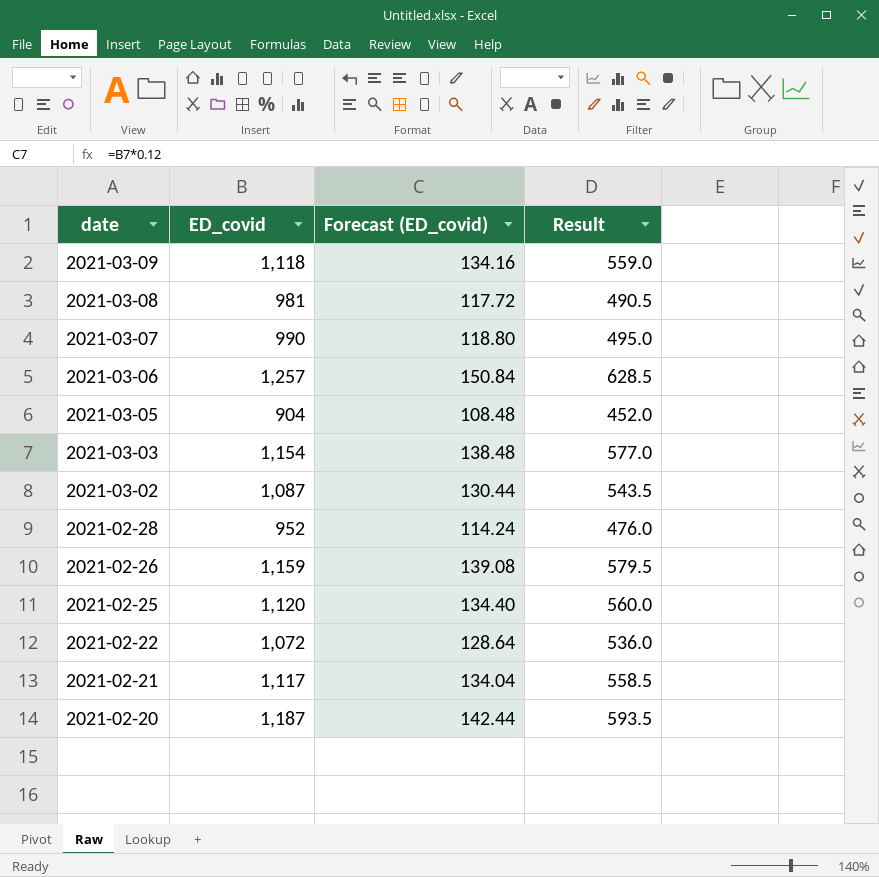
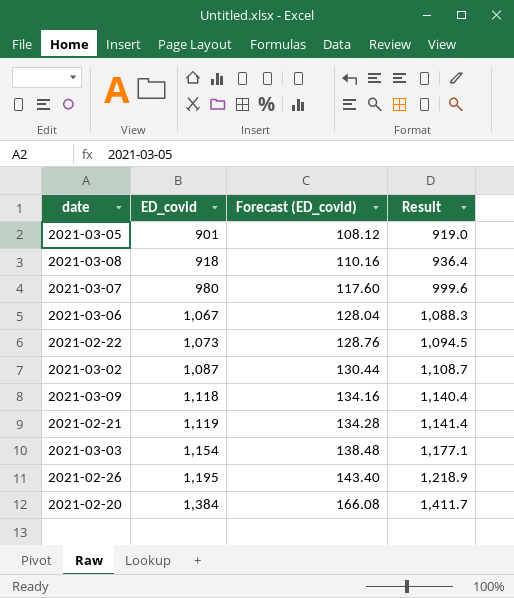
row order: date descending -> ED_covid ascending
column Result | formula: [ED_covid] * 0.5 -> [ED_covid] * 1.02
row 2021-02-28: 952 | 114.24 | 476.0 -> none
row 2021-02-25: 1,120 | 134.40 | 560.0 -> none
2021-03-05 | ED_covid: 904 -> 901
2021-03-05 | Forecast (ED_covid): 108.48 -> 108.12
2021-03-08 | ED_covid: 981 -> 918
2021-03-08 | Forecast (ED_covid): 117.72 -> 110.16
2021-03-07 | ED_covid: 990 -> 980
2021-03-07 | Forecast (ED_covid): 118.80 -> 117.60
2021-03-06 | ED_covid: 1,257 -> 1,067
2021-03-06 | Forecast (ED_covid): 150.84 -> 128.04
2021-02-22 | ED_covid: 1,072 -> 1,073
2021-02-22 | Forecast (ED_covid): 128.64 -> 128.76
2021-02-21 | ED_covid: 1,117 -> 1,119
2021-02-21 | Forecast (ED_covid): 134.04 -> 134.28
2021-02-26 | ED_covid: 1,159 -> 1,195
2021-02-26 | Forecast (ED_covid): 139.08 -> 143.40
2021-02-20 | ED_covid: 1,187 -> 1,384
2021-02-20 | Forecast (ED_covid): 142.44 -> 166.08

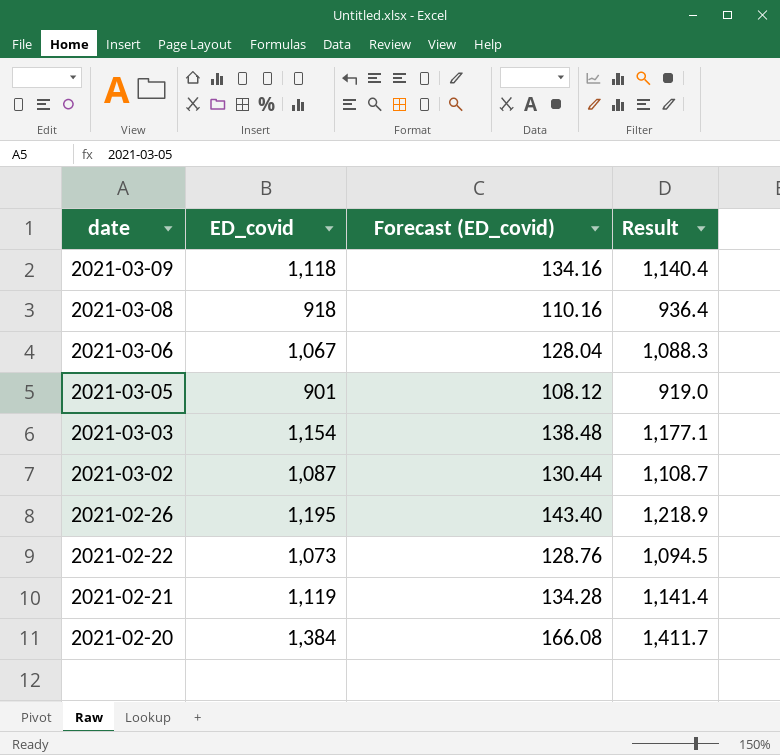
row order: ED_covid ascending -> date descending
row 2021-03-07: 980 | 117.60 | 999.6 -> none

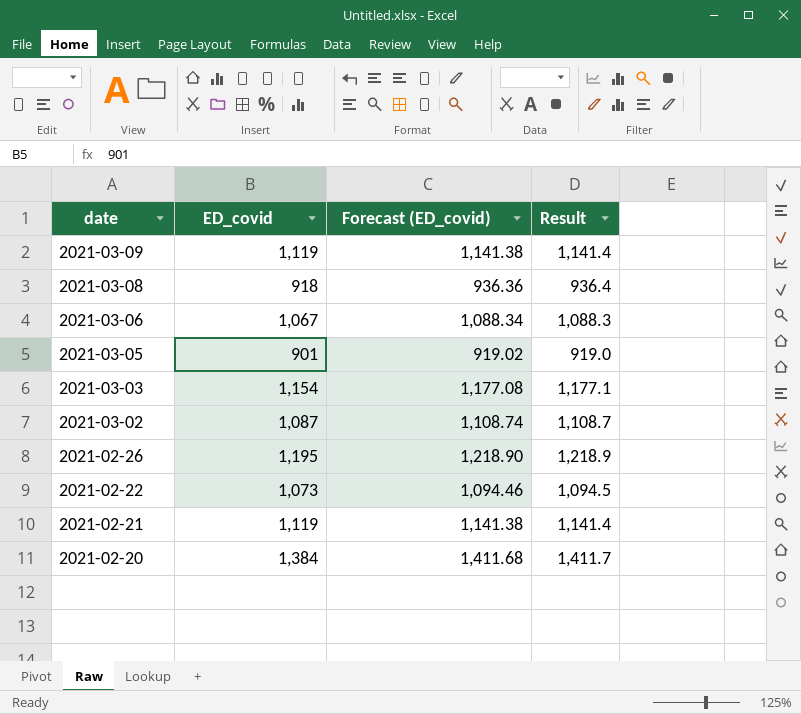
column Forecast (ED_covid) | formula: [ED_covid] * 0.12 -> [ED_covid] * 1.02
2021-03-09 | ED_covid: 1,118 -> 1,119
2021-03-09 | Result: 1,140.4 -> 1,141.4

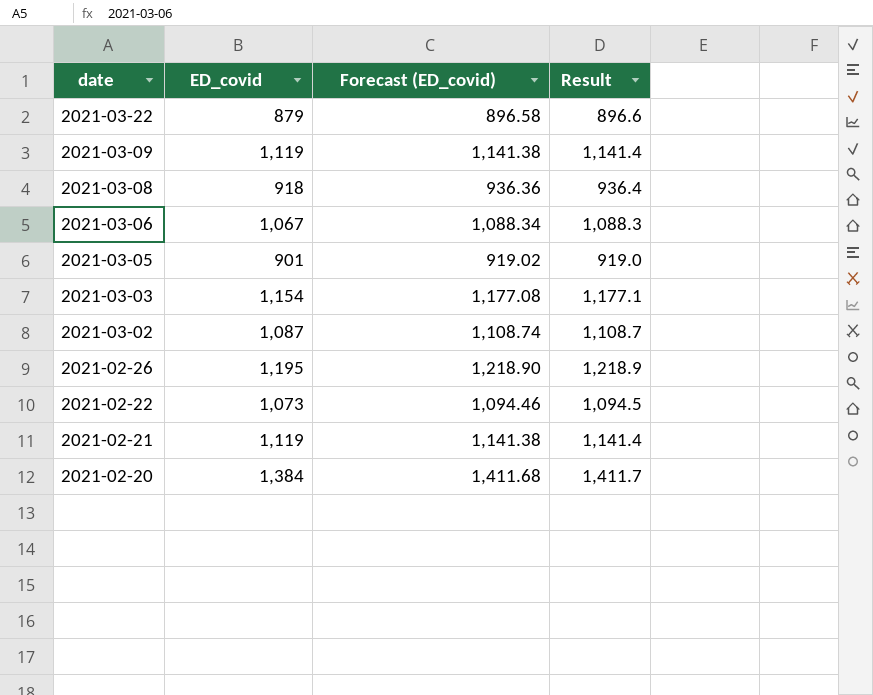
row 2021-03-22: none -> 879 | 896.58 | 896.6

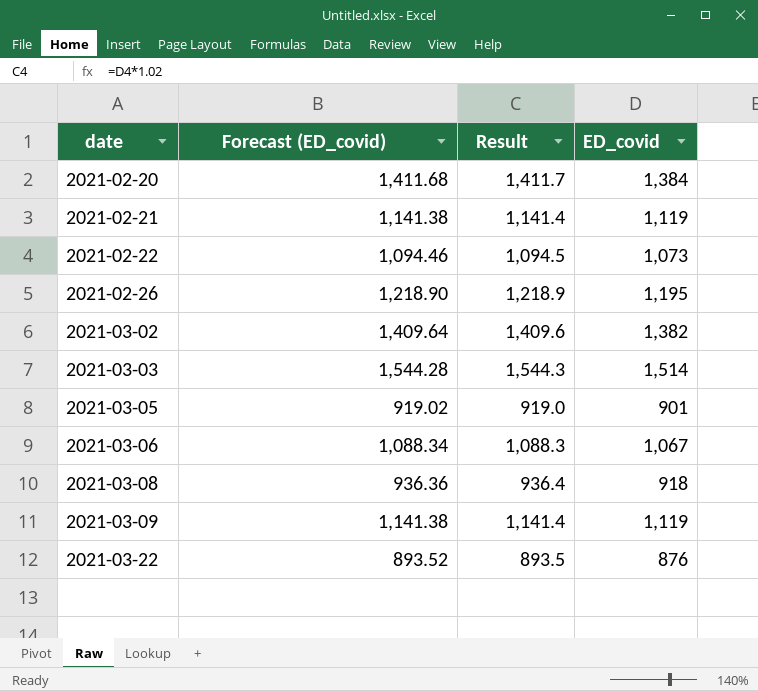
row order: date descending -> date ascending
column ED_covid | position: 2 -> 4
2021-03-02 | Forecast (ED_covid): 1,108.74 -> 1,409.64
2021-03-02 | Result: 1,108.7 -> 1,409.6
2021-03-02 | ED_covid: 1,087 -> 1,382
2021-03-03 | Forecast (ED_covid): 1,177.08 -> 1,544.28
2021-03-03 | Result: 1,177.1 -> 1,544.3
2021-03-03 | ED_covid: 1,154 -> 1,514
2021-03-22 | Forecast (ED_covid): 896.58 -> 893.52
2021-03-22 | Result: 896.6 -> 893.5
2021-03-22 | ED_covid: 879 -> 876

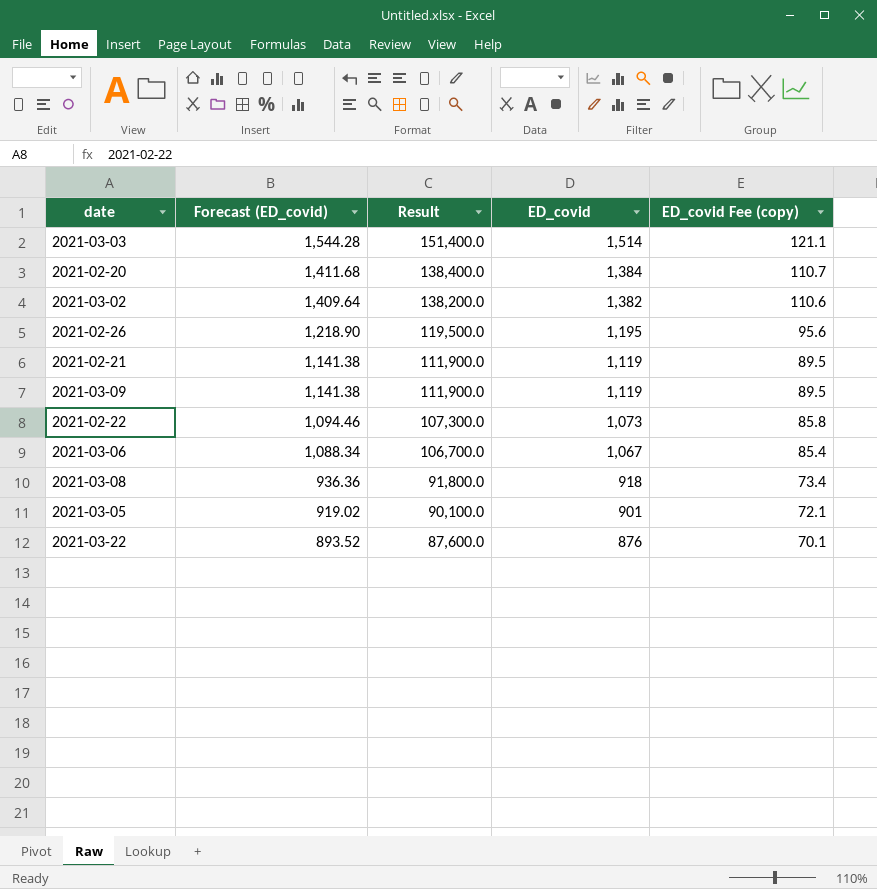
row order: date ascending -> Forecast (ED_covid) descending
column Result | formula: [ED_covid] * 1.02 -> [ED_covid] * 100
column ED_covid Fee (copy) | formula: none -> [ED_covid] * 0.08

